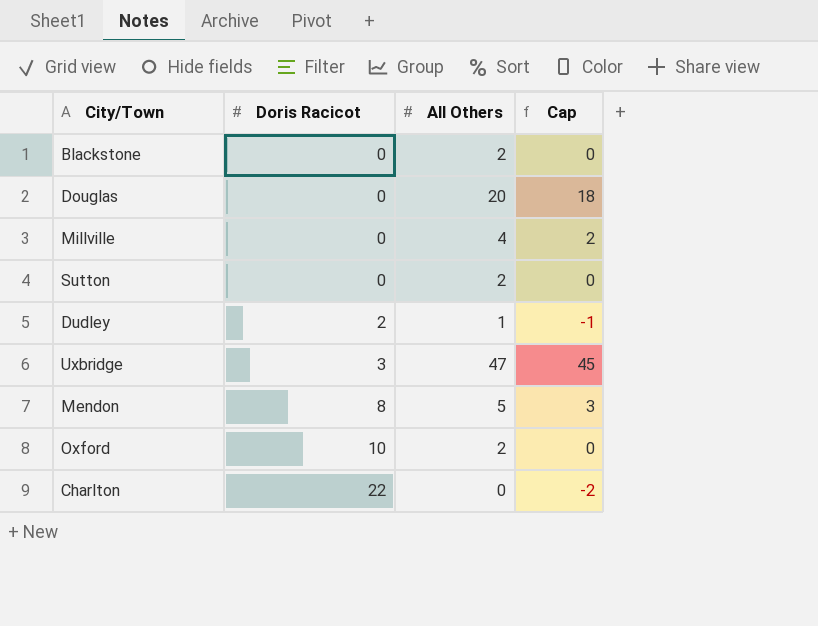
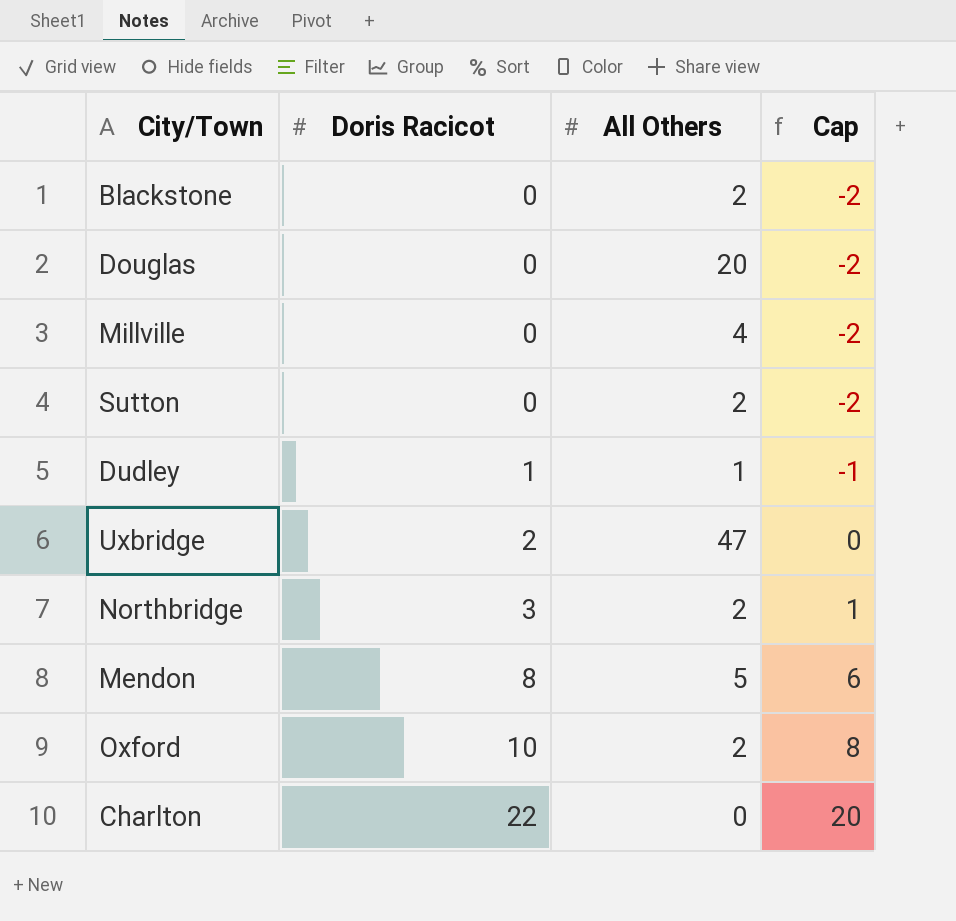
column Cap | formula: [All Others] - 2 -> [Doris Racicot] - 2
Dudley | Doris Racicot: 2 -> 1
Uxbridge | Doris Racicot: 3 -> 2
row Northbridge: none -> 3 | 2 | 1

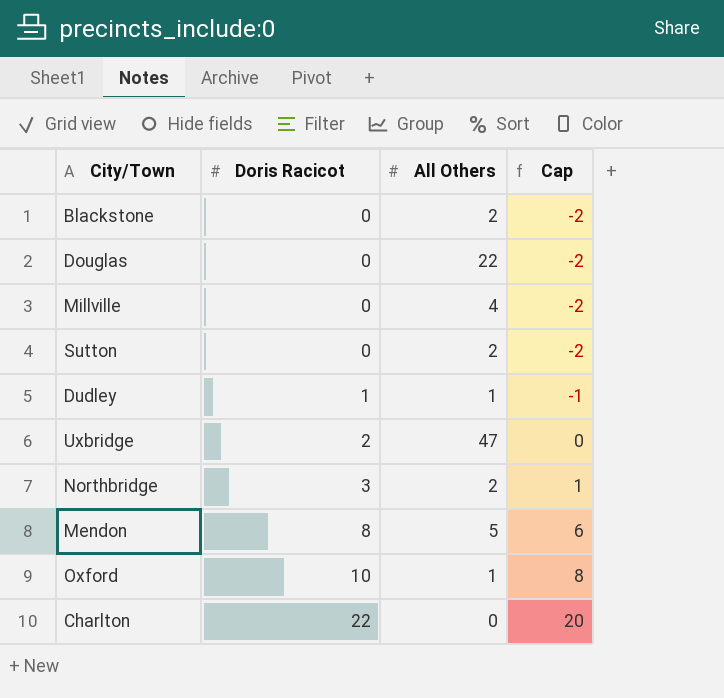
Douglas | All Others: 20 -> 22
Oxford | All Others: 2 -> 1

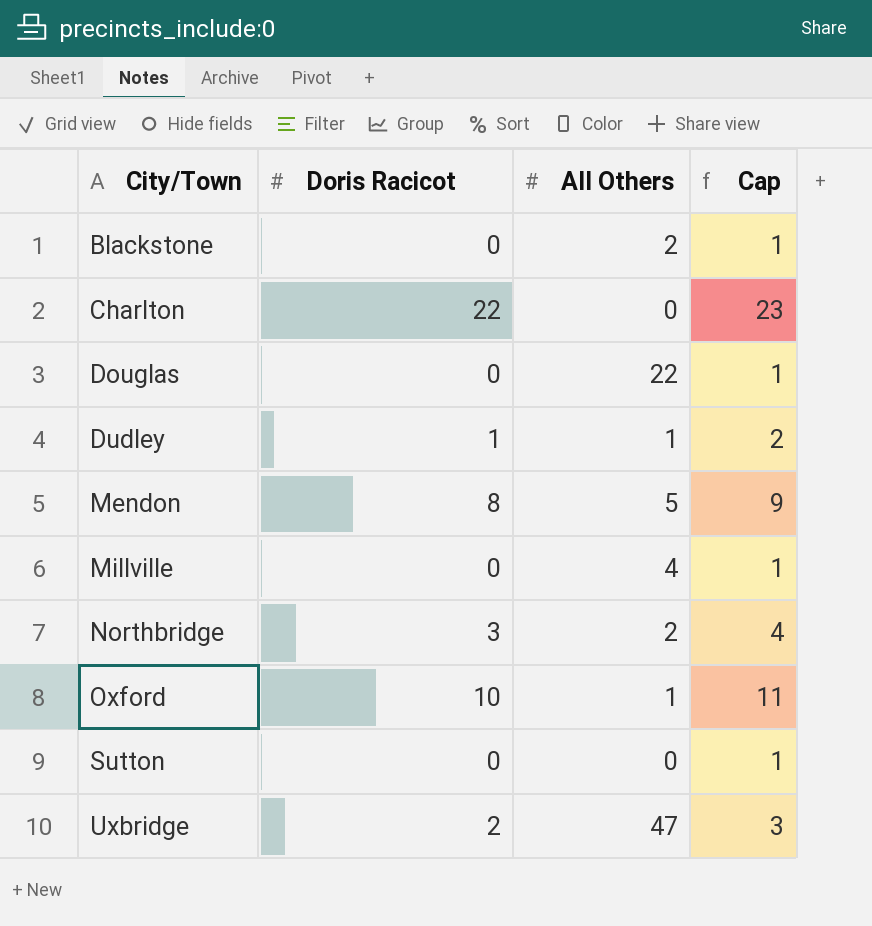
row order: Doris Racicot ascending -> City/Town ascending
column Cap | formula: [Doris Racicot] - 2 -> [Doris Racicot] + 1
Sutton | All Others: 2 -> 0

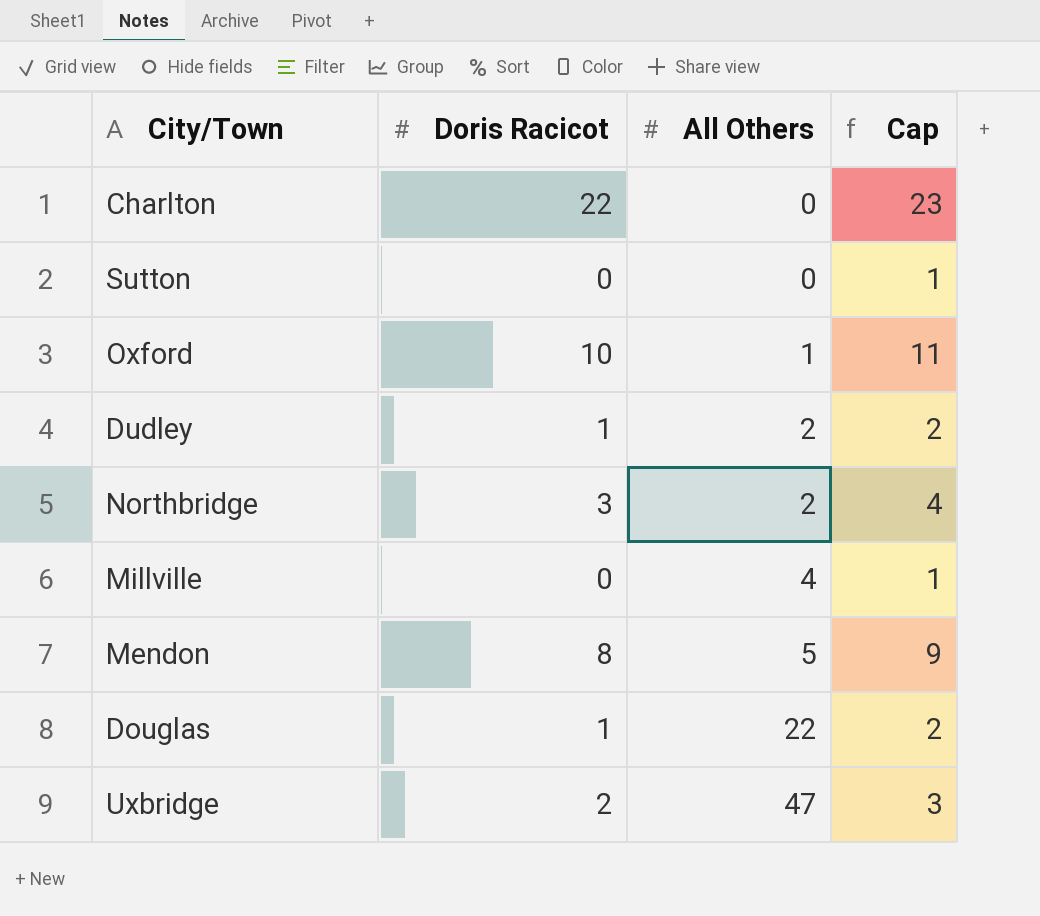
row order: City/Town ascending -> All Others ascending
row Blackstone: 0 | 2 | 1 -> none
Dudley | All Others: 1 -> 2
Douglas | Doris Racicot: 0 -> 1
Douglas | Cap: 1 -> 2

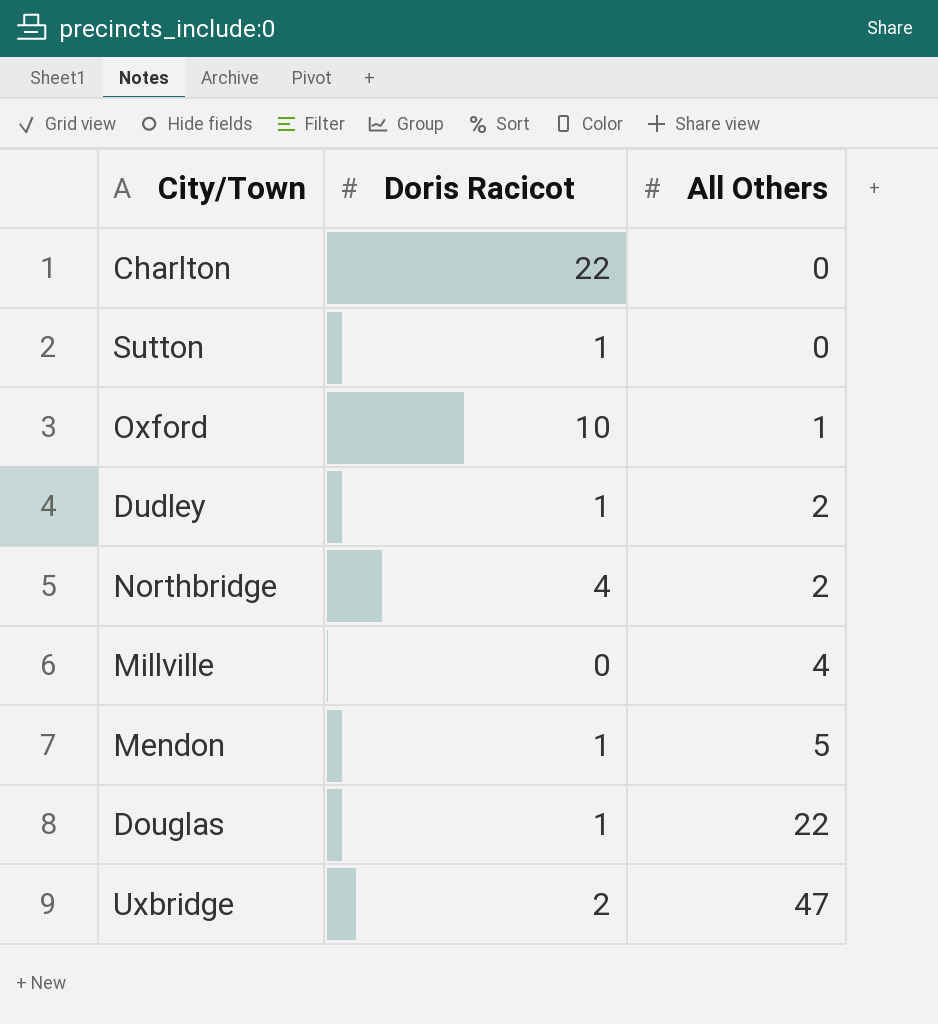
column Cap | formula: [Doris Racicot] + 1 -> none
Sutton | Doris Racicot: 0 -> 1
Northbridge | Doris Racicot: 3 -> 4
Mendon | Doris Racicot: 8 -> 1

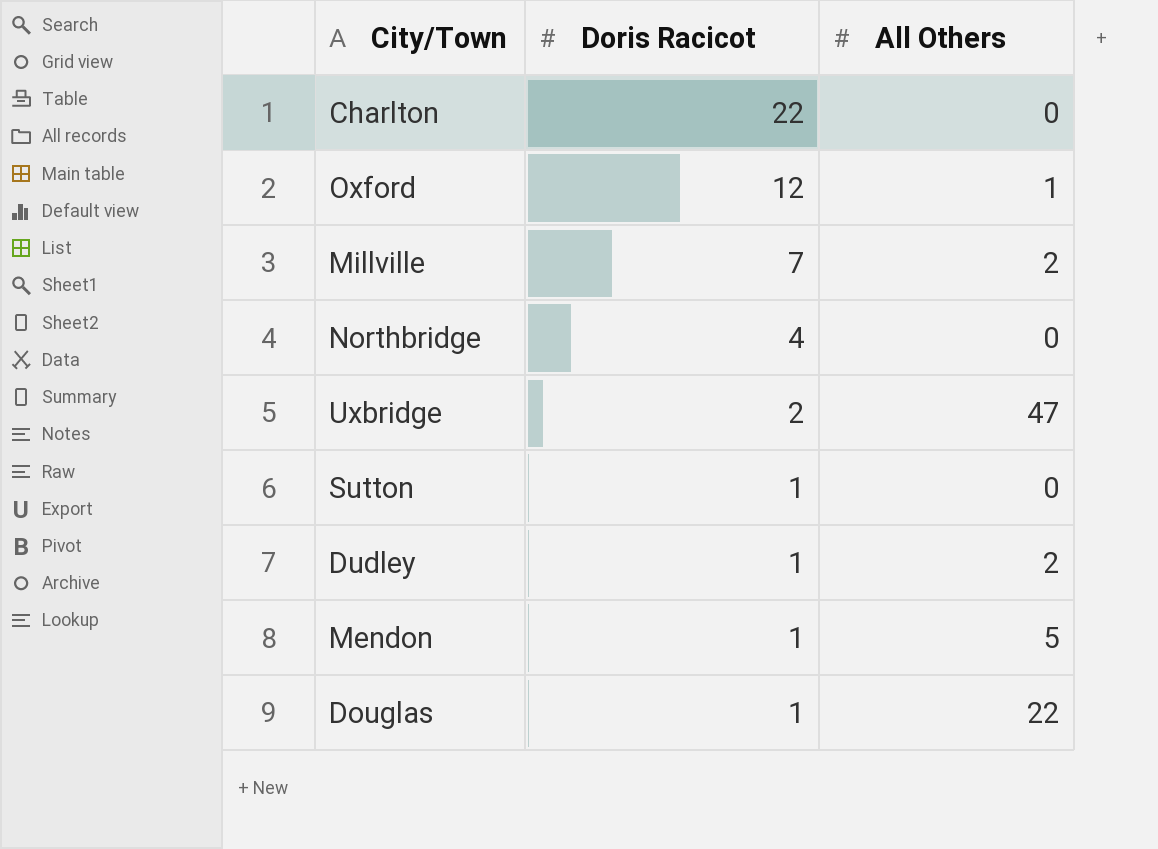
row order: All Others ascending -> Doris Racicot descending
Oxford | Doris Racicot: 10 -> 12
Millville | Doris Racicot: 0 -> 7
Millville | All Others: 4 -> 2
Northbridge | All Others: 2 -> 0

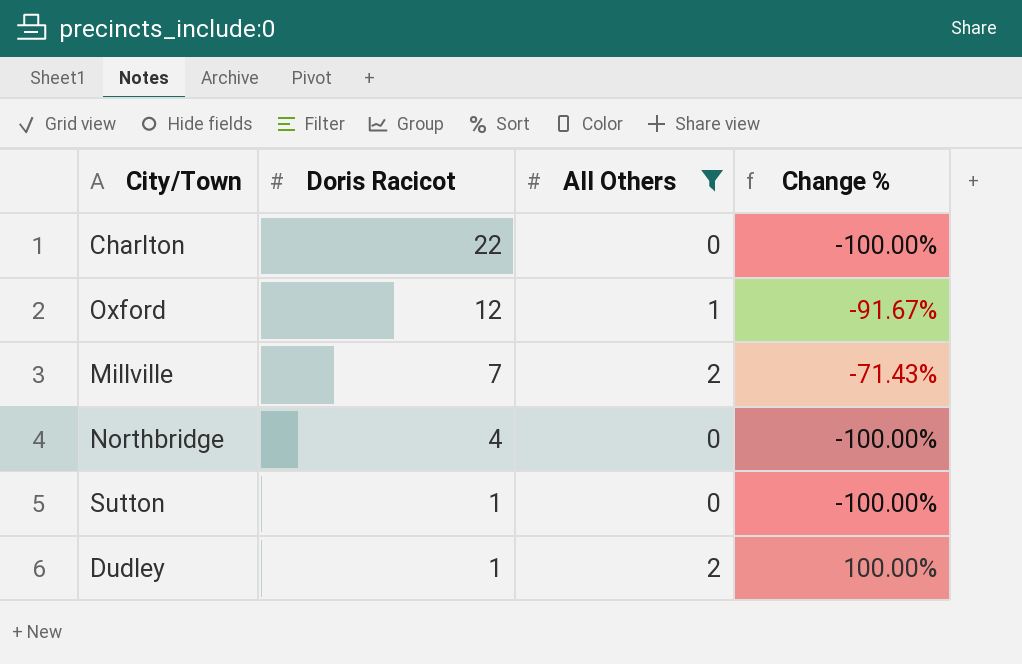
filter: none -> All Others <= 2
column Change % | formula: none -> ([All Others] - [Doris Racicot]) / [Doris Racicot]

